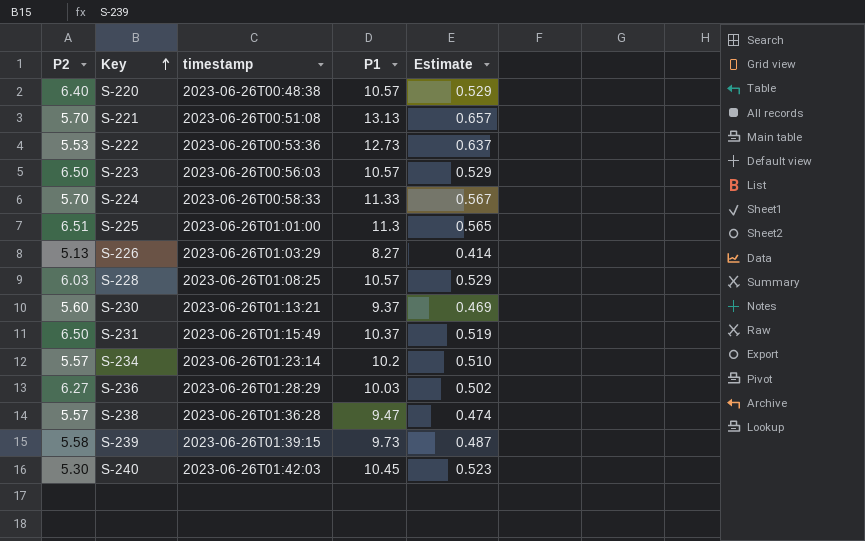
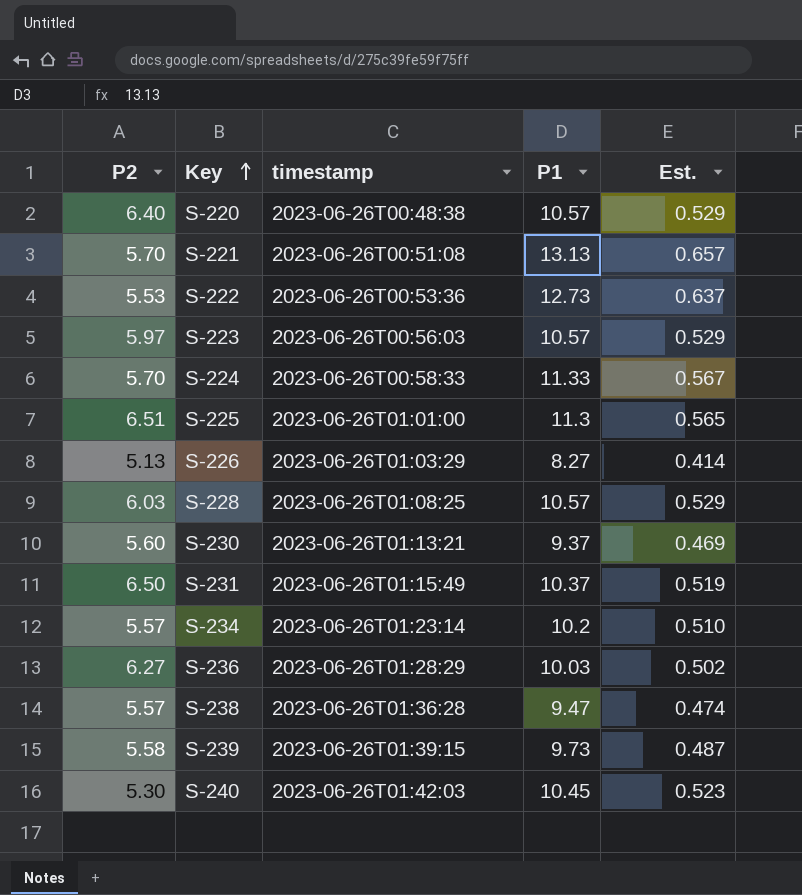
column name: Estimate -> Est.
S-223 | P2: 6.50 -> 5.97

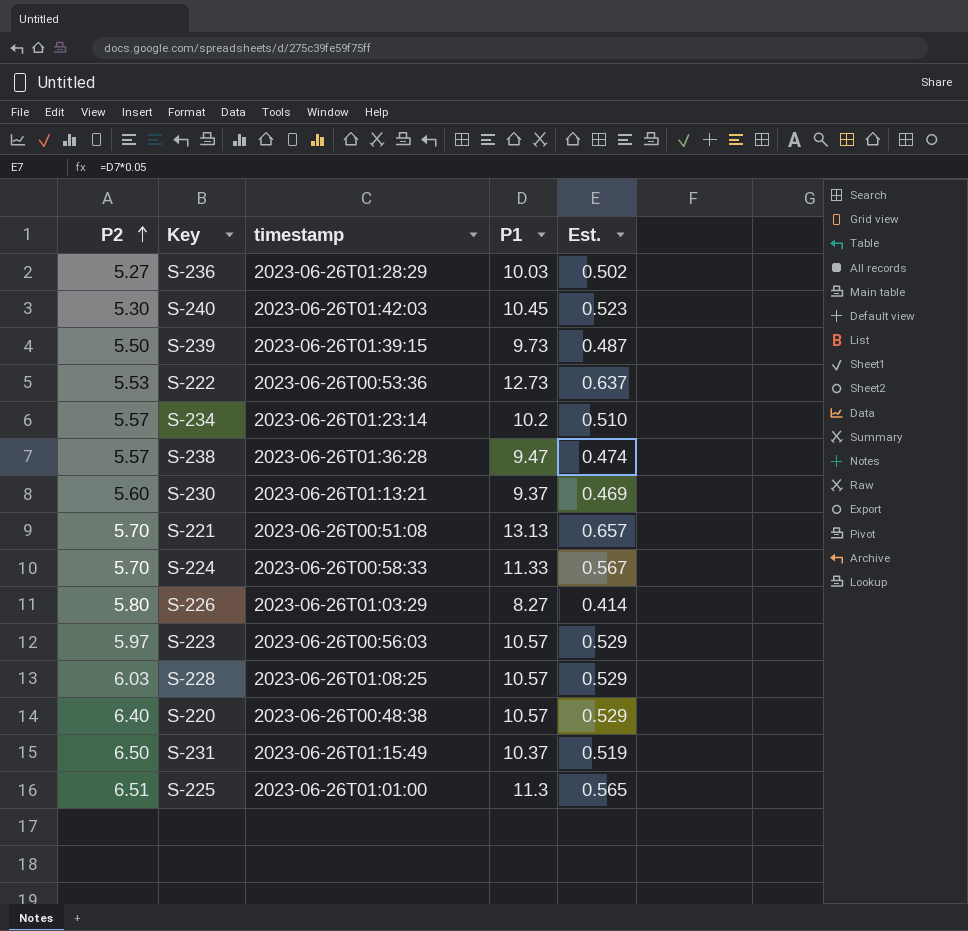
row order: Key ascending -> P2 ascending
S-236 | P2: 6.27 -> 5.27
S-239 | P2: 5.58 -> 5.50
S-226 | P2: 5.13 -> 5.80

